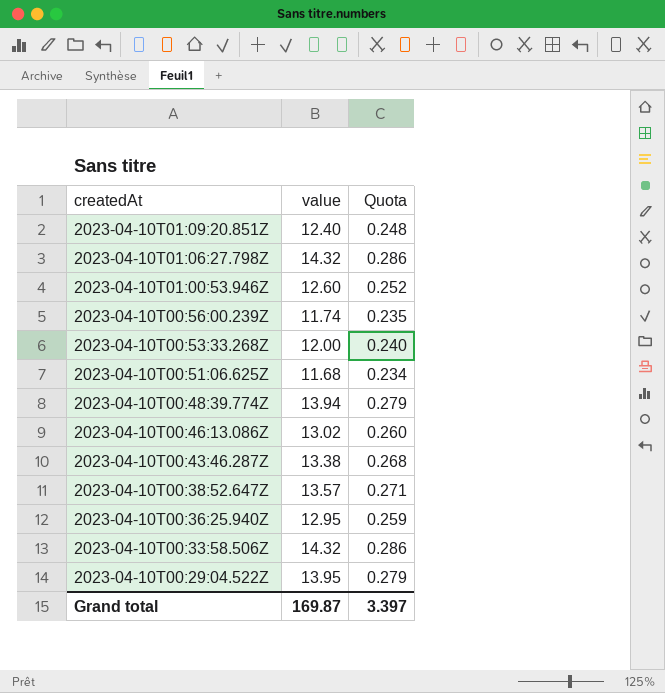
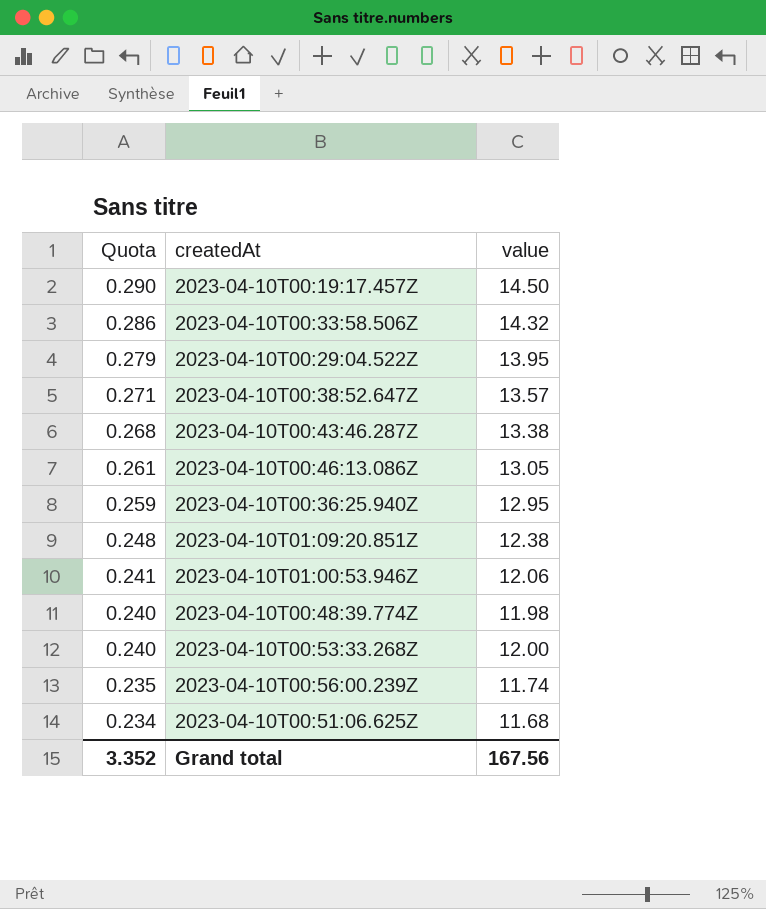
row order: createdAt descending -> Quota descending
column Quota | position: 3 -> 1
row 2023-04-10T01:06:27.798Z: 14.32 | 0.286 -> none
row 2023-04-10T00:19:17.457Z: none -> 0.290 | 14.50
2023-04-10T00:46:13.086Z | Quota: 0.260 -> 0.261
2023-04-10T00:46:13.086Z | value: 13.02 -> 13.05
2023-04-10T01:09:20.851Z | value: 12.40 -> 12.38
2023-04-10T01:00:53.946Z | Quota: 0.252 -> 0.241
2023-04-10T01:00:53.946Z | value: 12.60 -> 12.06
2023-04-10T00:48:39.774Z | Quota: 0.279 -> 0.240
2023-04-10T00:48:39.774Z | value: 13.94 -> 11.98
Grand total | Quota: 3.397 -> 3.352
Grand total | value: 169.87 -> 167.56

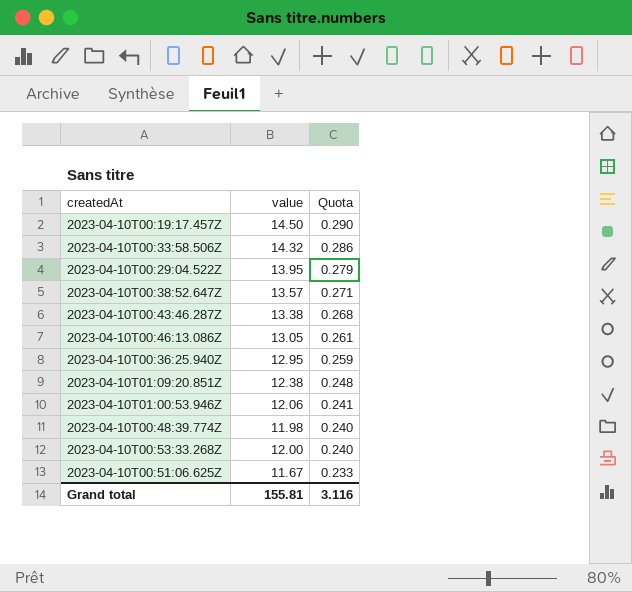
column Quota | position: 1 -> 3
row 2023-04-10T00:56:00.239Z: 0.235 | 11.74 -> none
2023-04-10T00:51:06.625Z | value: 11.68 -> 11.67
2023-04-10T00:51:06.625Z | Quota: 0.234 -> 0.233
Grand total | value: 167.56 -> 155.81
Grand total | Quota: 3.352 -> 3.116

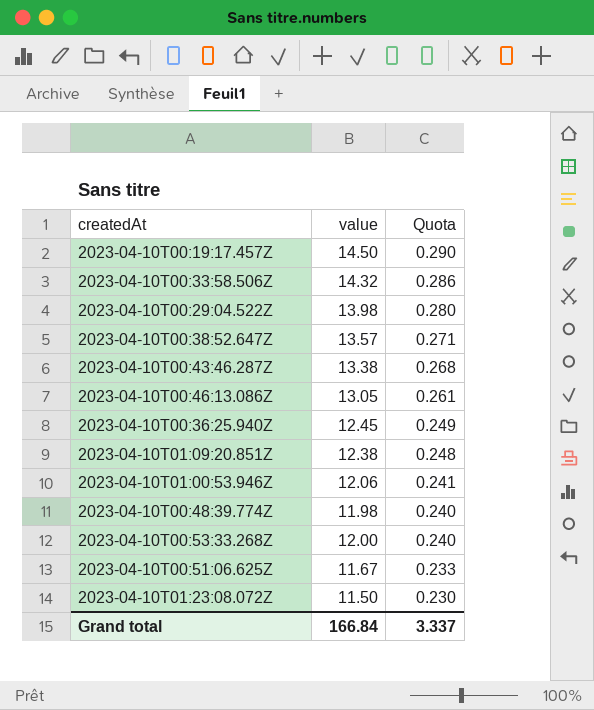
2023-04-10T00:29:04.522Z | value: 13.95 -> 13.98
2023-04-10T00:29:04.522Z | Quota: 0.279 -> 0.280
2023-04-10T00:36:25.940Z | value: 12.95 -> 12.45
2023-04-10T00:36:25.940Z | Quota: 0.259 -> 0.249
row 2023-04-10T01:23:08.072Z: none -> 11.50 | 0.230
Grand total | value: 155.81 -> 166.84
Grand total | Quota: 3.116 -> 3.337

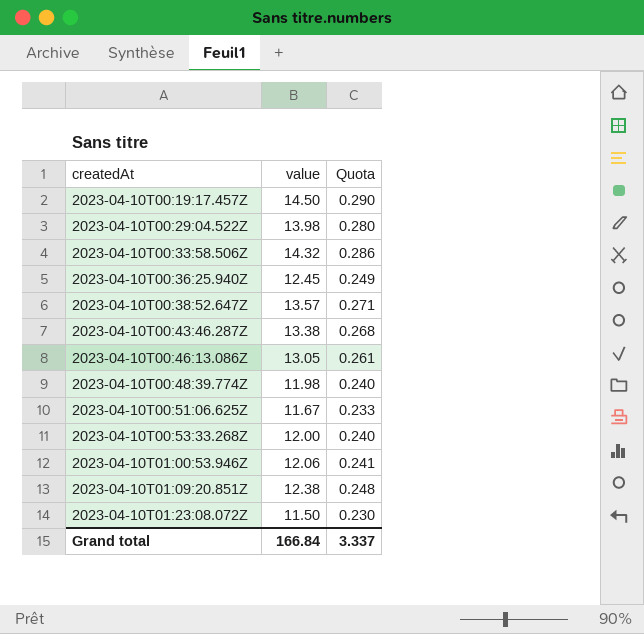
row order: Quota descending -> createdAt ascending

